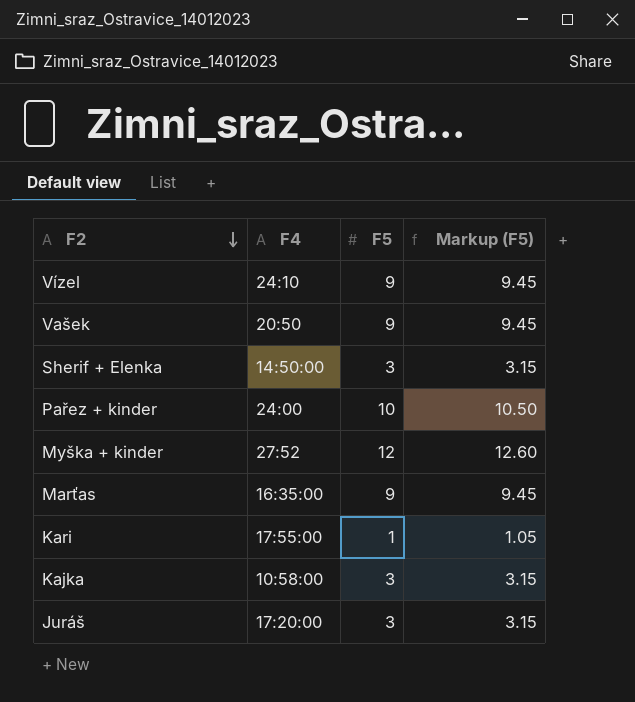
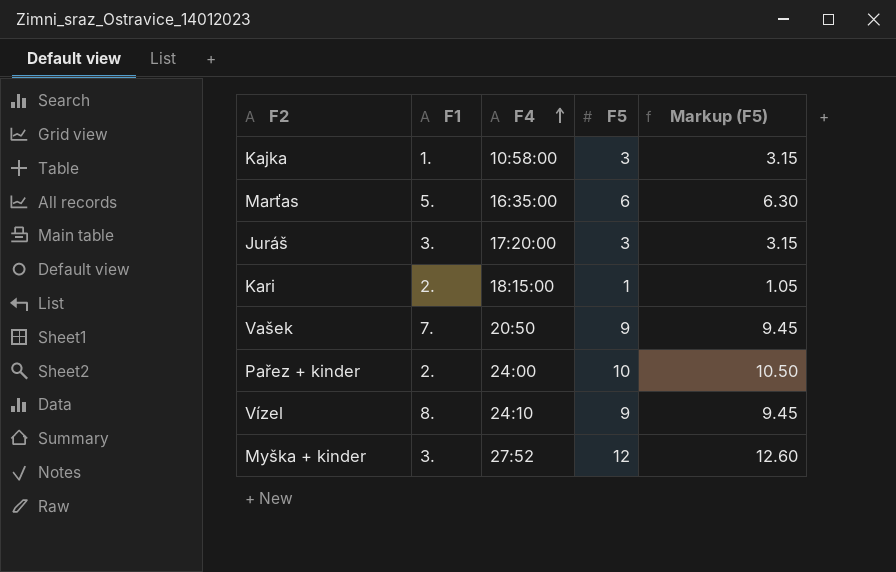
row order: F2 descending -> F4 ascending
column F1 | position: none -> 2
row Sherif + Elenka: 14:50:00 | 3 | 3.15 -> none
Marťas | F5: 9 -> 6
Marťas | Markup (F5): 9.45 -> 6.30
Kari | F4: 17:55:00 -> 18:15:00

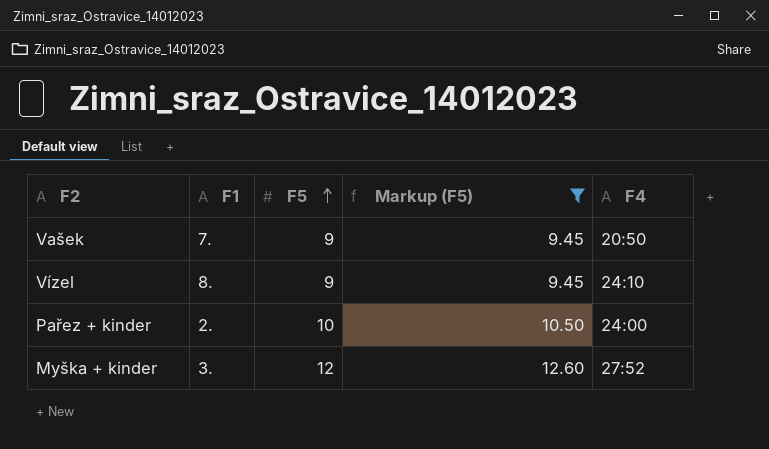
filter: none -> Markup (F5) >= 9.45
row order: F4 ascending -> F5 ascending
column F4 | position: 3 -> 5

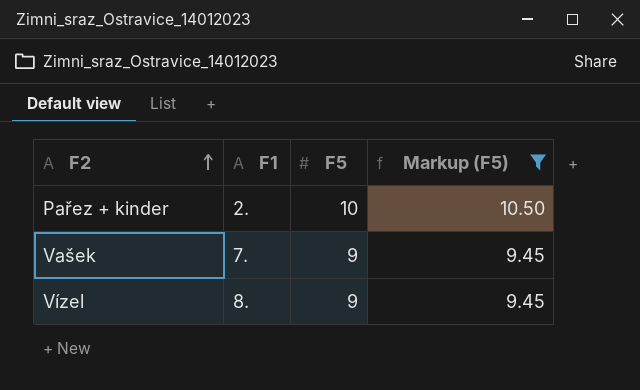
row order: F5 ascending -> F2 ascending
column F4 | position: 5 -> none
row Myška + kinder: 3. | 12 | 12.60 | 27:52 -> none

